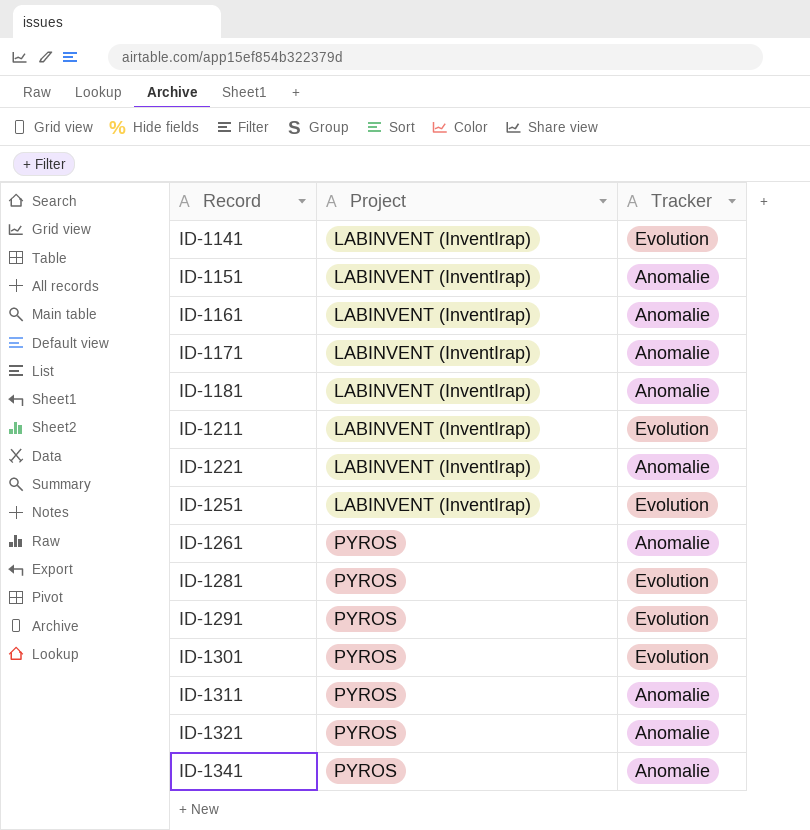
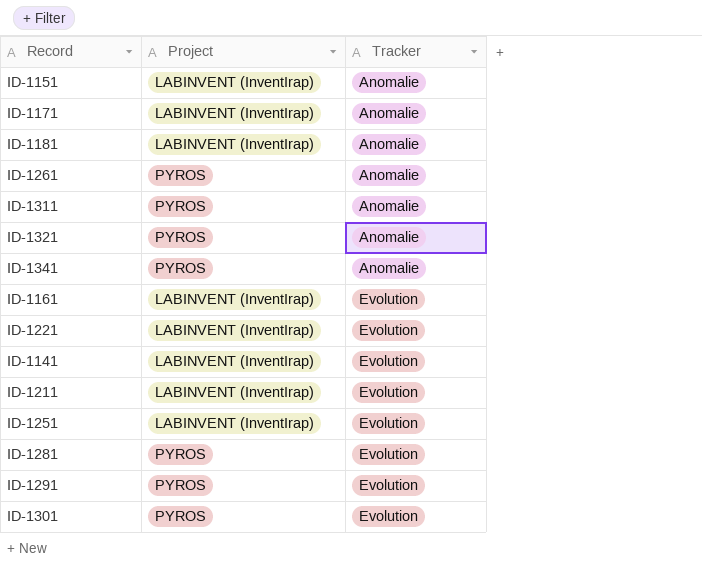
row order: Record ascending -> Tracker ascending
ID-1161 | Tracker: Anomalie -> Evolution
ID-1221 | Tracker: Anomalie -> Evolution

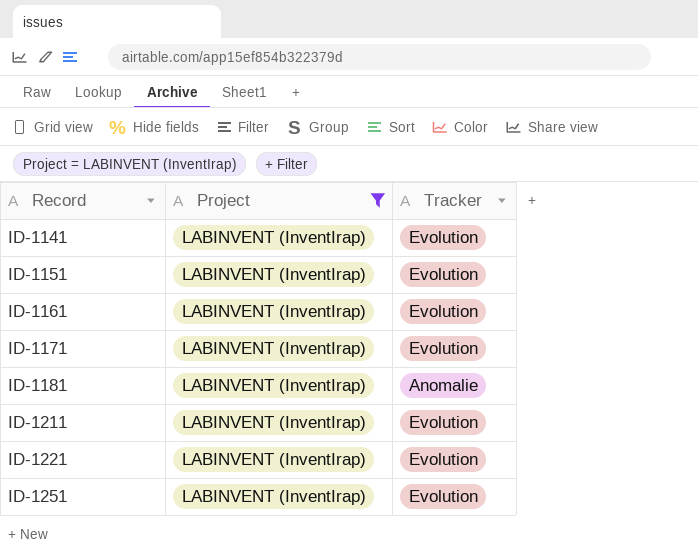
filter: none -> Project = LABINVENT (InventIrap)
row order: Tracker ascending -> Record ascending
ID-1151 | Tracker: Anomalie -> Evolution
ID-1171 | Tracker: Anomalie -> Evolution

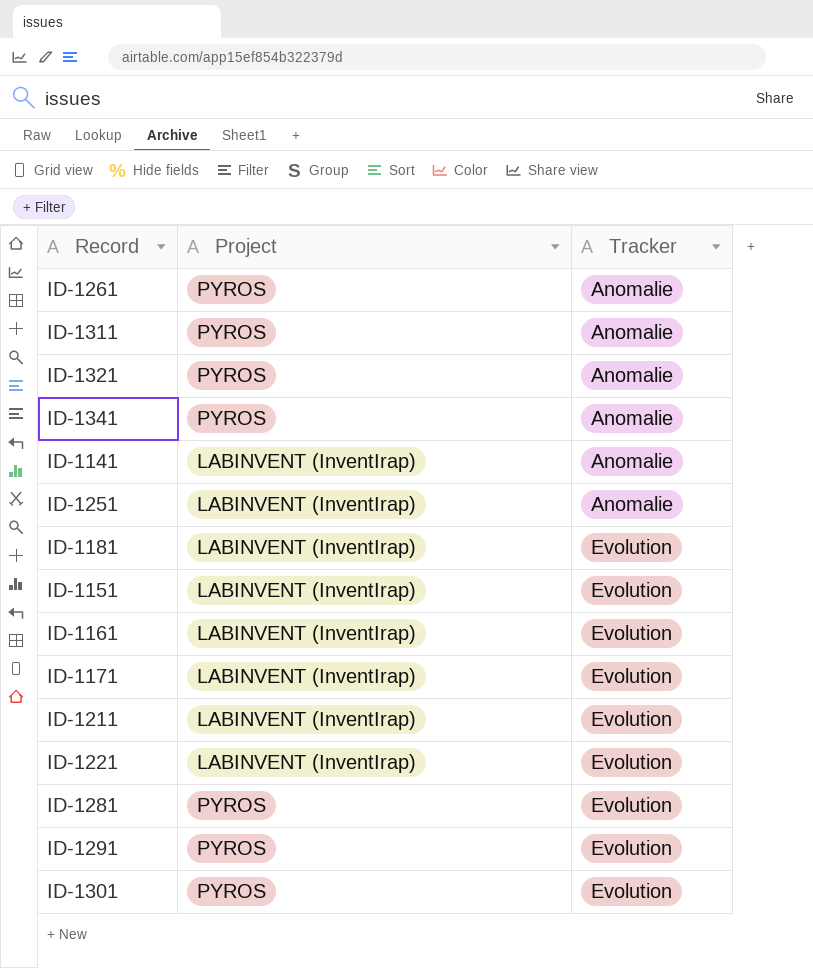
filter: Project = LABINVENT (InventIrap) -> none
row order: Record ascending -> Tracker ascending
ID-1141 | Tracker: Evolution -> Anomalie
ID-1251 | Tracker: Evolution -> Anomalie
ID-1181 | Tracker: Anomalie -> Evolution

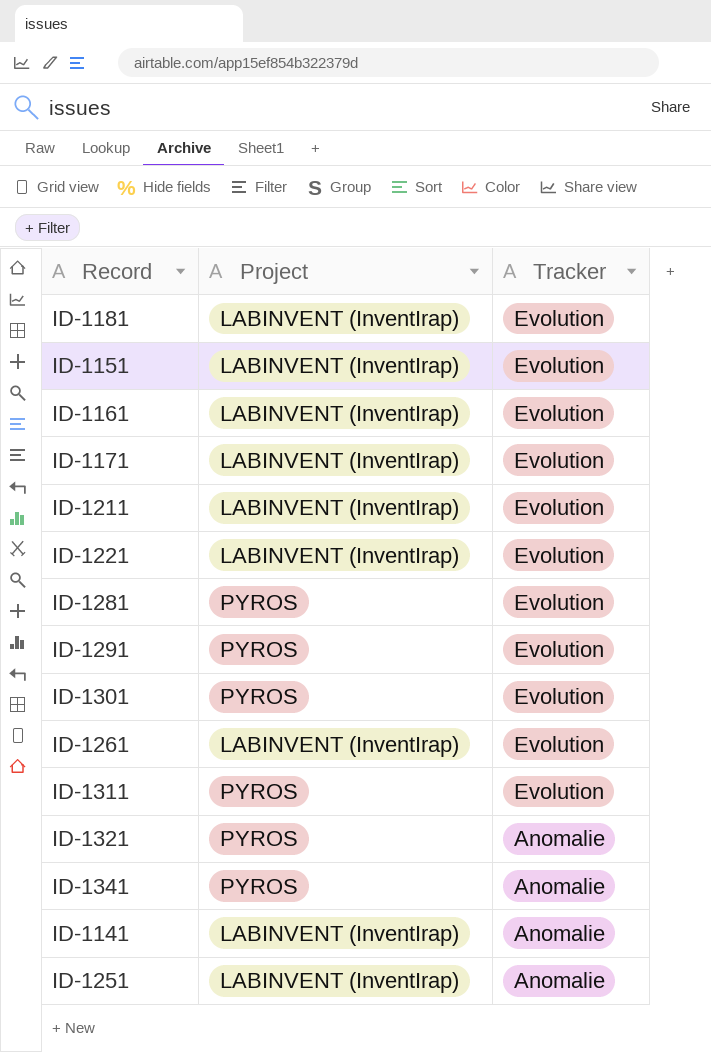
row order: Tracker ascending -> Tracker descending
ID-1261 | Project: PYROS -> LABINVENT (InventIrap)
ID-1261 | Tracker: Anomalie -> Evolution
ID-1311 | Tracker: Anomalie -> Evolution

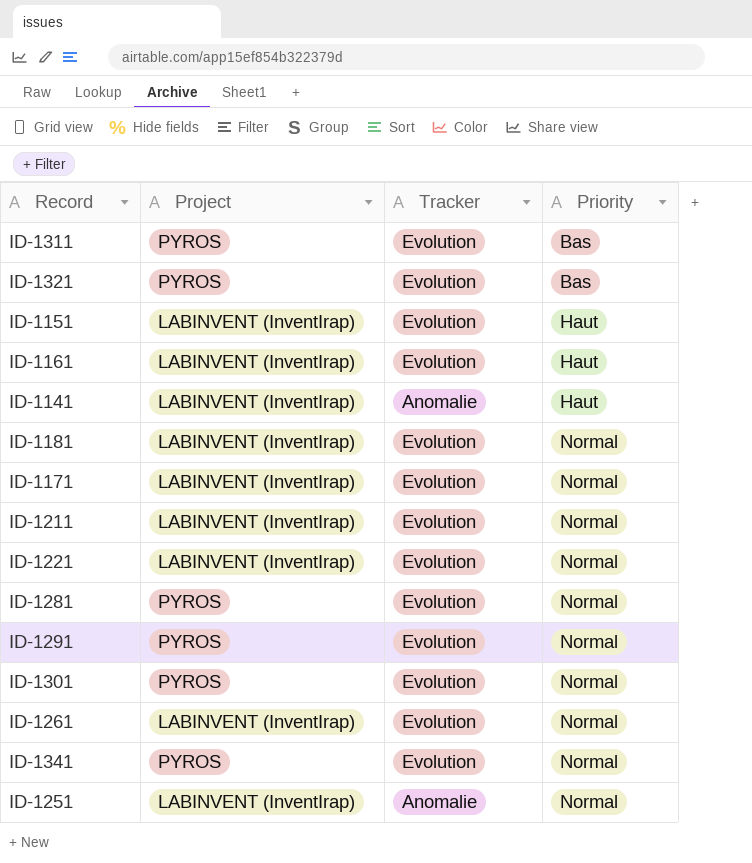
row order: Tracker descending -> Priority ascending
column Priority | position: none -> 4
ID-1321 | Tracker: Anomalie -> Evolution
ID-1341 | Tracker: Anomalie -> Evolution

